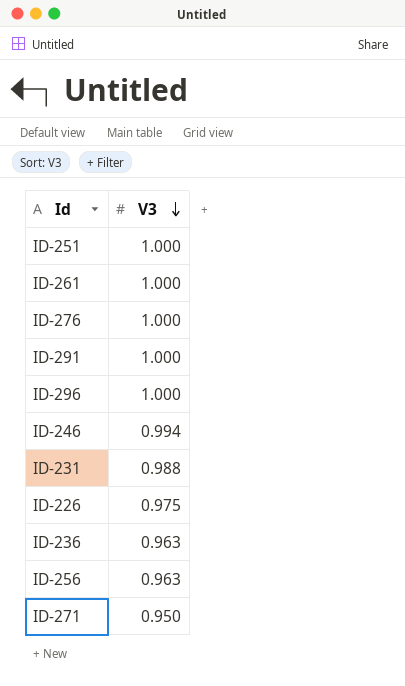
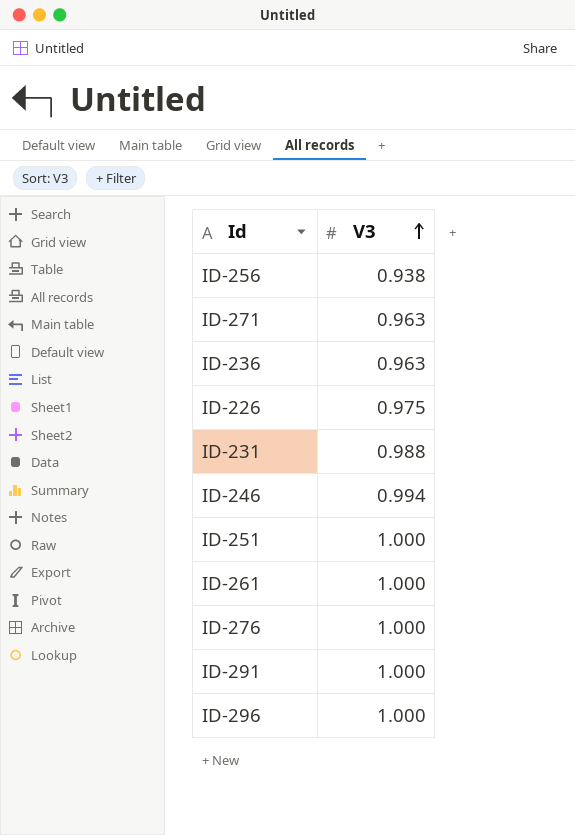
row order: V3 descending -> V3 ascending
ID-256 | V3: 0.963 -> 0.938
ID-271 | V3: 0.950 -> 0.963

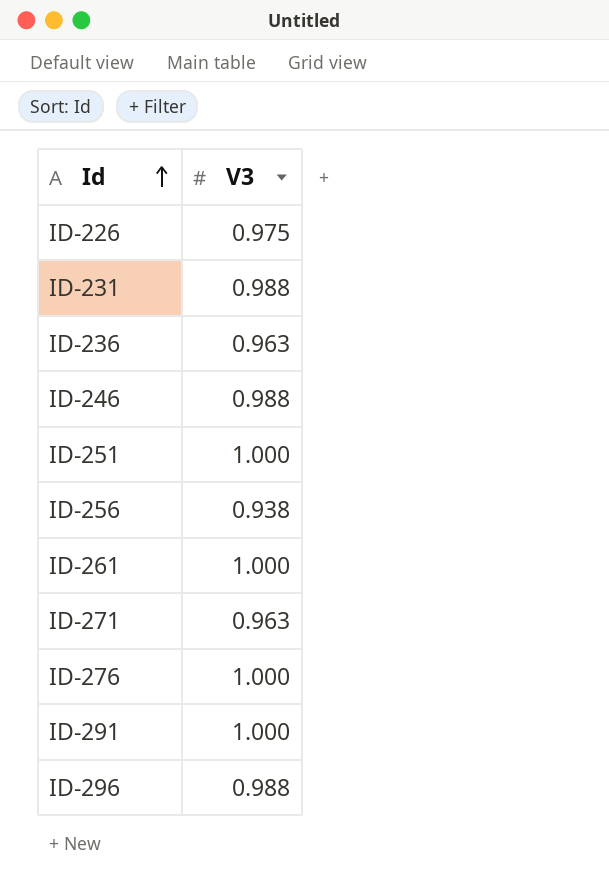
row order: V3 ascending -> Id ascending
ID-246 | V3: 0.994 -> 0.988
ID-296 | V3: 1.000 -> 0.988

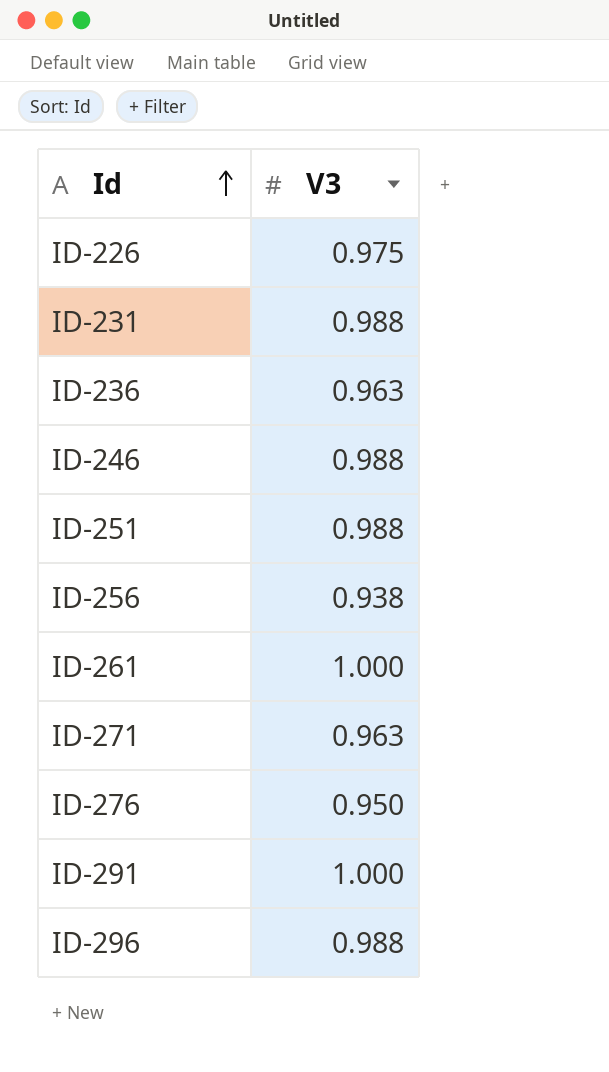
ID-251 | V3: 1.000 -> 0.988
ID-276 | V3: 1.000 -> 0.950

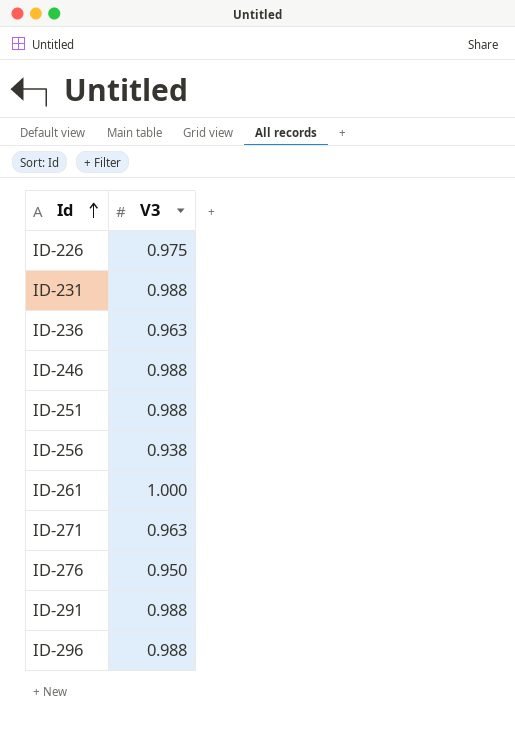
ID-291 | V3: 1.000 -> 0.988

